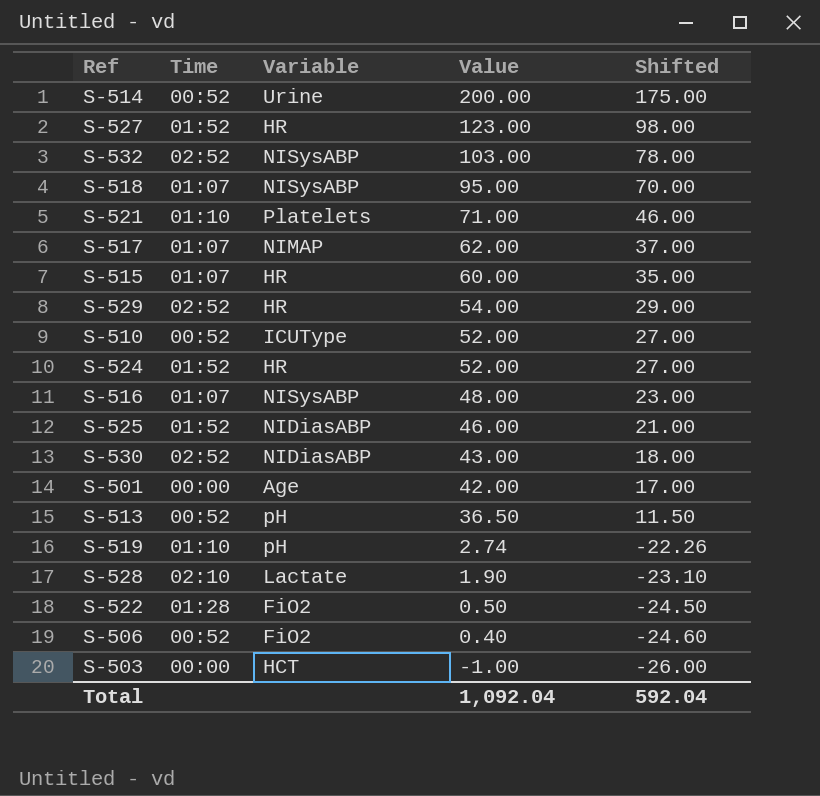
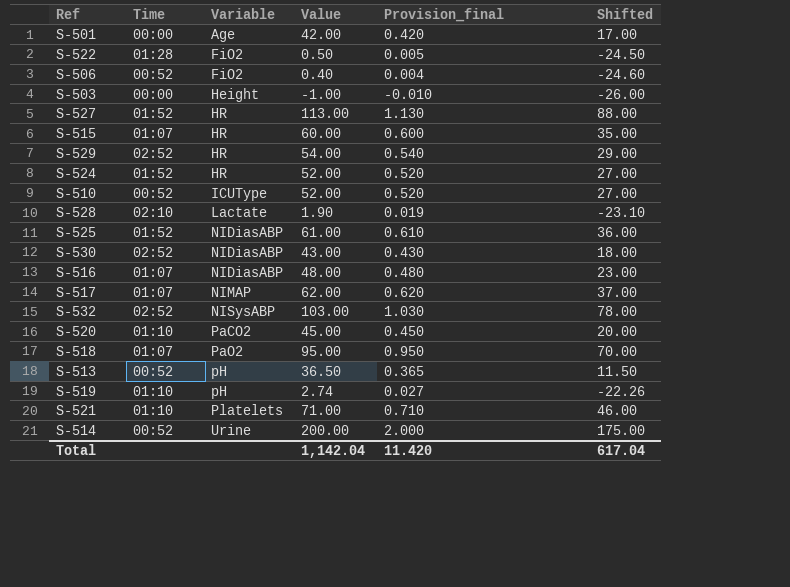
row order: Value descending -> Variable ascending
column Provision_final | formula: none -> [Value] * 0.01
S-503 | Variable: HCT -> Height
S-527 | Value: 123.00 -> 113.00
S-527 | Shifted: 98.00 -> 88.00
S-525 | Value: 46.00 -> 61.00
S-525 | Shifted: 21.00 -> 36.00
S-516 | Variable: NISysABP -> NIDiasABP
row S-520: none -> 01:10 | PaCO2 | 45.00 | 0.450 | 20.00
S-518 | Variable: NISysABP -> PaO2
Total | Value: 1,092.04 -> 1,142.04
Total | Shifted: 592.04 -> 617.04

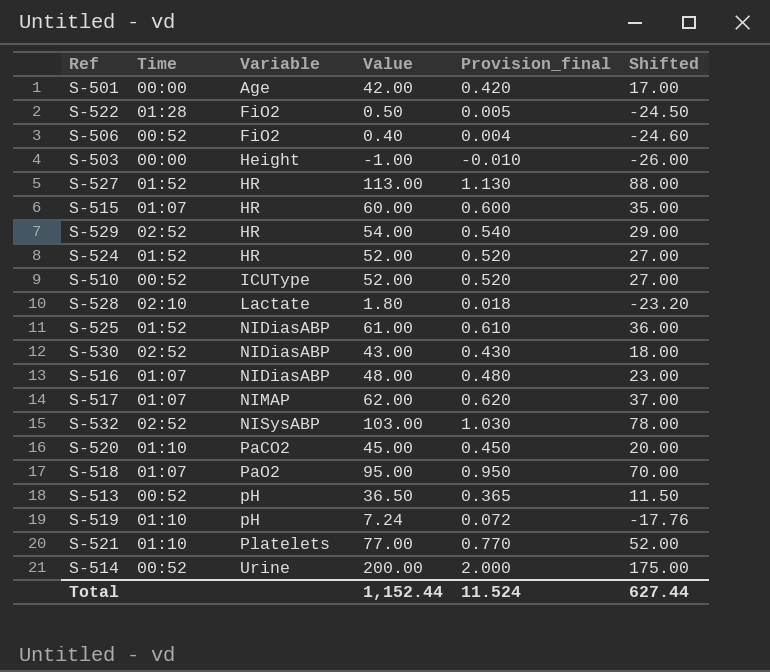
S-528 | Value: 1.90 -> 1.80
S-528 | Provision_final: 0.019 -> 0.018
S-528 | Shifted: -23.10 -> -23.20
S-519 | Value: 2.74 -> 7.24
S-519 | Provision_final: 0.027 -> 0.072
S-519 | Shifted: -22.26 -> -17.76
S-521 | Value: 71.00 -> 77.00
S-521 | Provision_final: 0.710 -> 0.770
S-521 | Shifted: 46.00 -> 52.00
Total | Value: 1,142.04 -> 1,152.44
Total | Provision_final: 11.420 -> 11.524
Total | Shifted: 617.04 -> 627.44

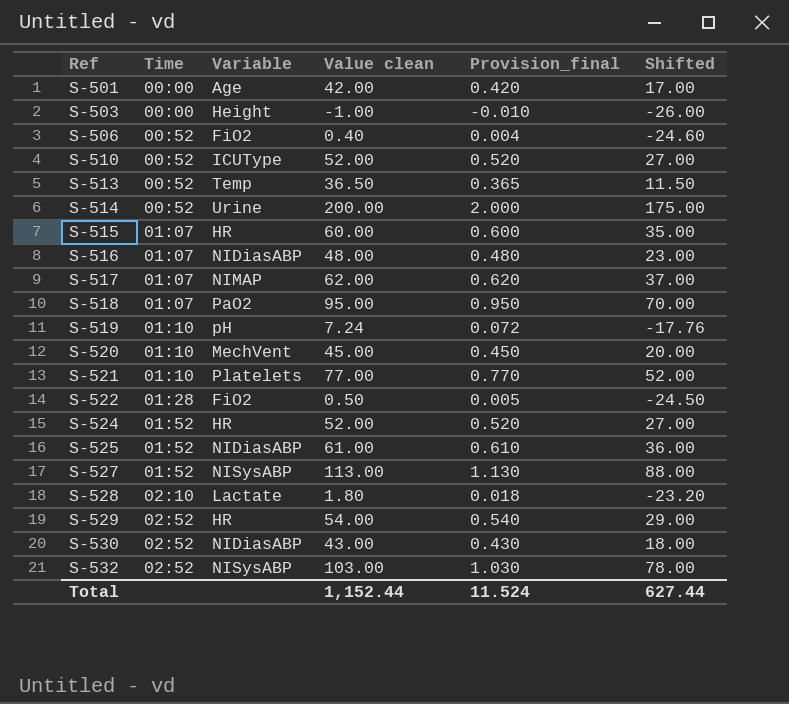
row order: Variable ascending -> Ref ascending
column name: Value -> Value clean
S-513 | Variable: pH -> Temp
S-520 | Variable: PaCO2 -> MechVent
S-527 | Variable: HR -> NISysABP

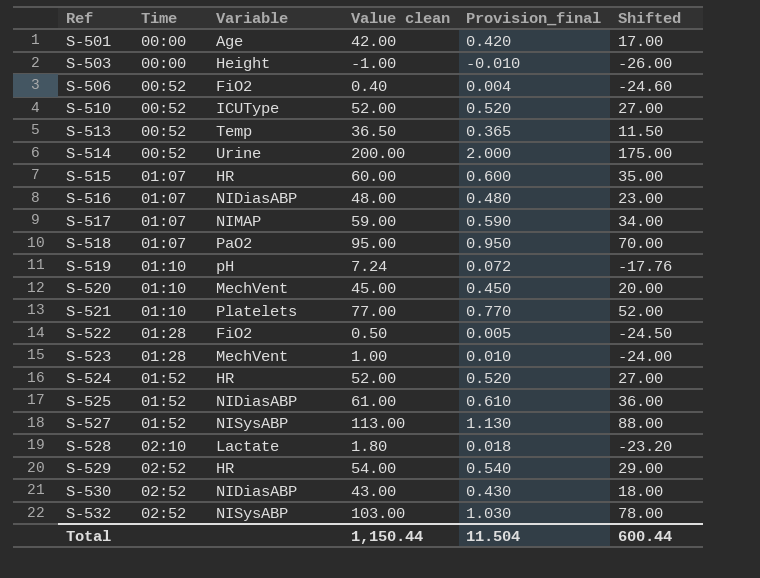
S-517 | Value clean: 62.00 -> 59.00
S-517 | Provision_final: 0.620 -> 0.590
S-517 | Shifted: 37.00 -> 34.00
row S-523: none -> 01:28 | MechVent | 1.00 | 0.010 | -24.00
Total | Value clean: 1,152.44 -> 1,150.44
Total | Provision_final: 11.524 -> 11.504
Total | Shifted: 627.44 -> 600.44

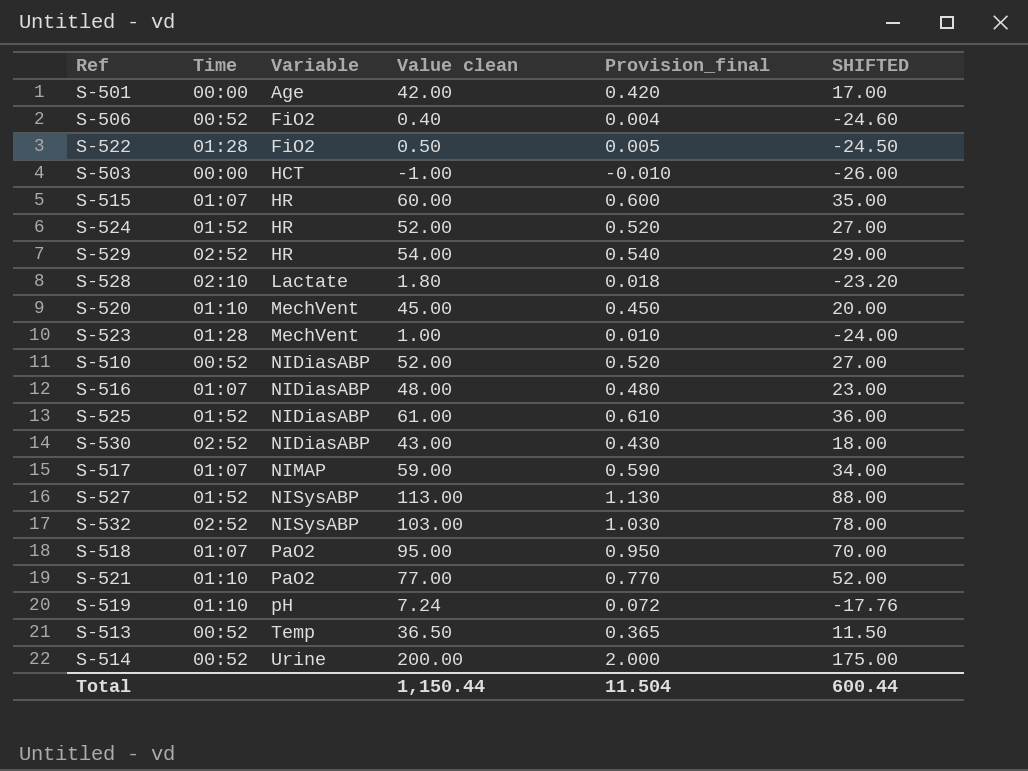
row order: Ref ascending -> Variable ascending
column name: Shifted -> SHIFTED
S-503 | Variable: Height -> HCT
S-510 | Variable: ICUType -> NIDiasABP
S-521 | Variable: Platelets -> PaO2

